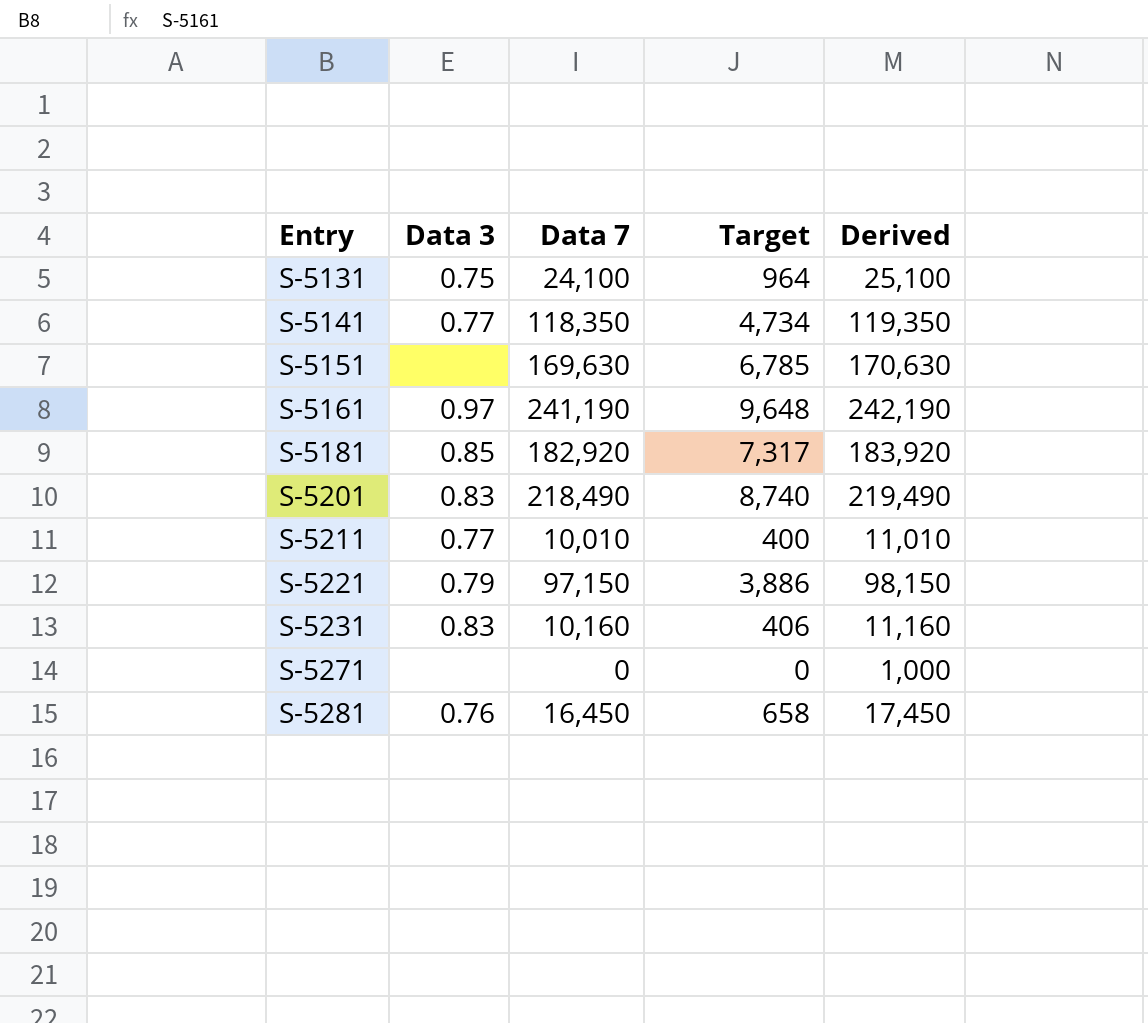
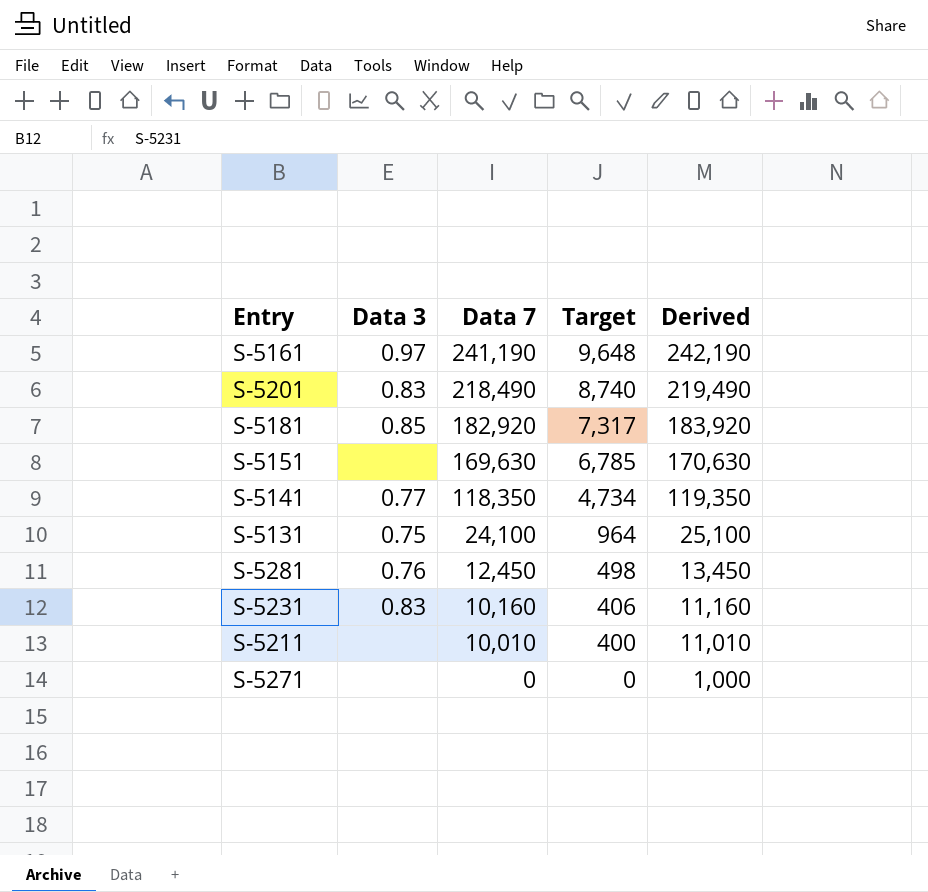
row order: Entry ascending -> Data 7 descending
row S-5221: 0.79 | 97,150 | 3,886 | 98,150 -> none
S-5281 | Data 7: 16,450 -> 12,450
S-5281 | Target: 658 -> 498
S-5281 | Derived: 17,450 -> 13,450
S-5211 | Data 3: 0.77 -> none

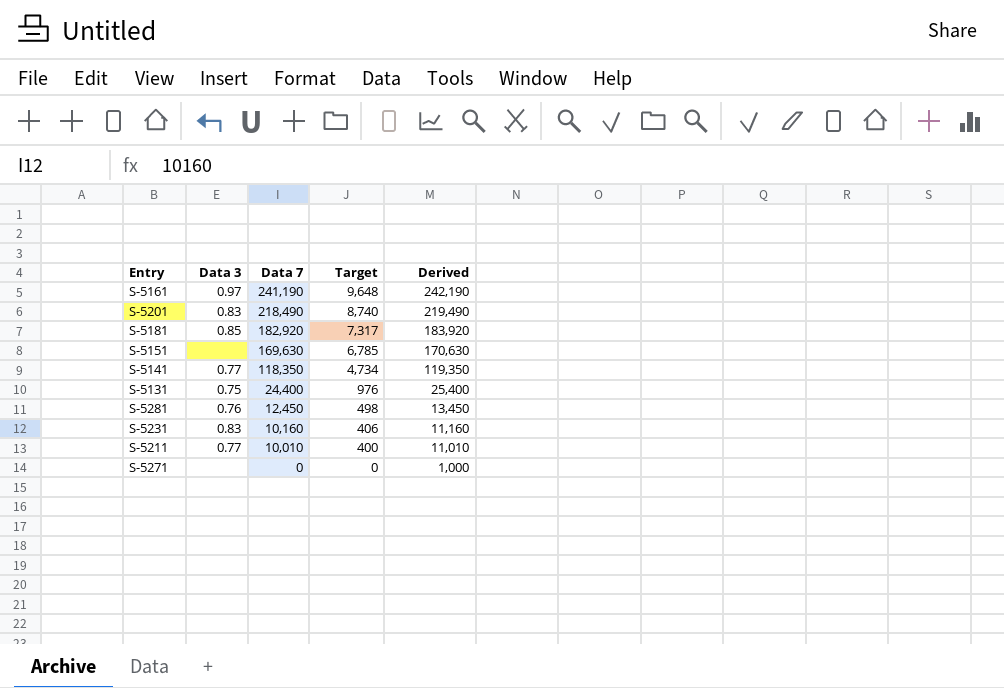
S-5131 | Data 7: 24,100 -> 24,400
S-5131 | Target: 964 -> 976
S-5131 | Derived: 25,100 -> 25,400
S-5211 | Data 3: none -> 0.77

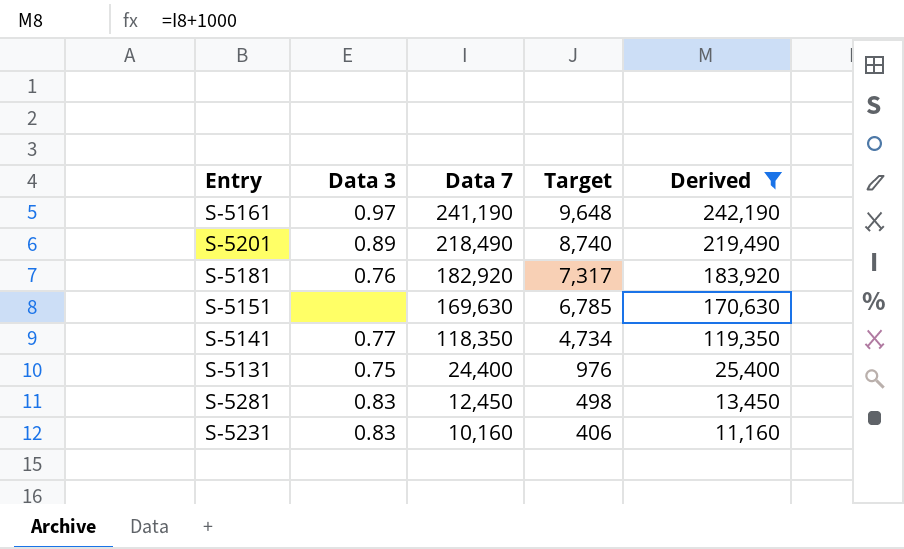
filter: none -> Derived >= 11,160
S-5201 | Data 3: 0.83 -> 0.89
S-5181 | Data 3: 0.85 -> 0.76
S-5281 | Data 3: 0.76 -> 0.83

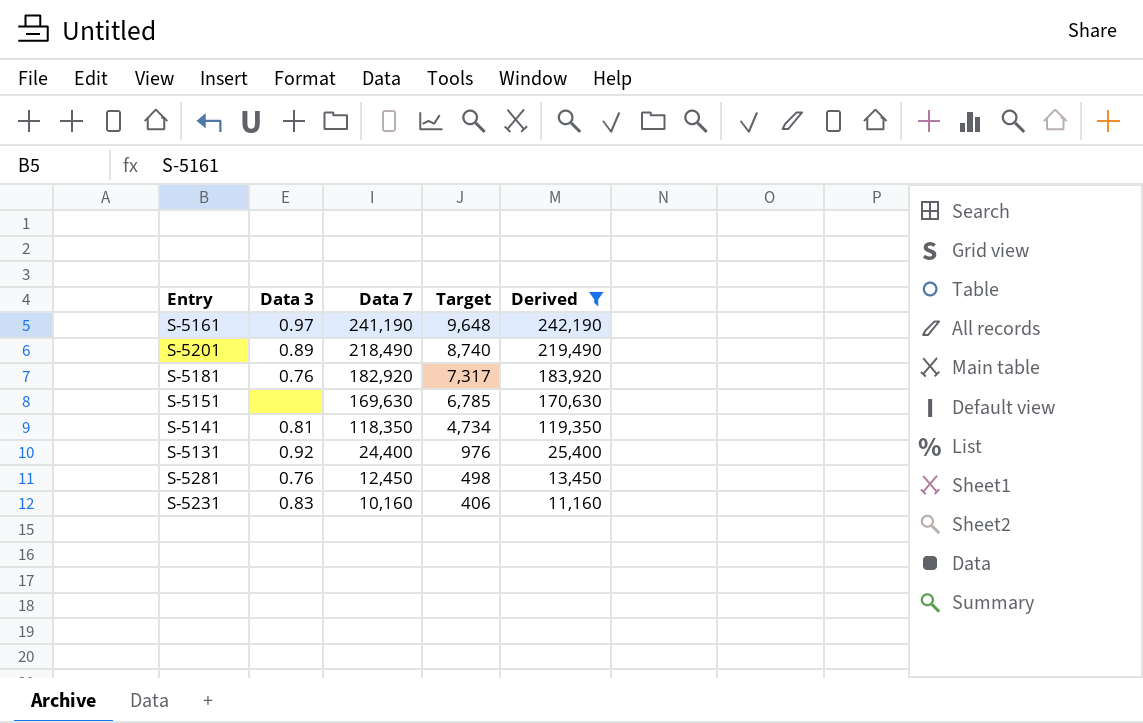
S-5141 | Data 3: 0.77 -> 0.81
S-5131 | Data 3: 0.75 -> 0.92
S-5281 | Data 3: 0.83 -> 0.76

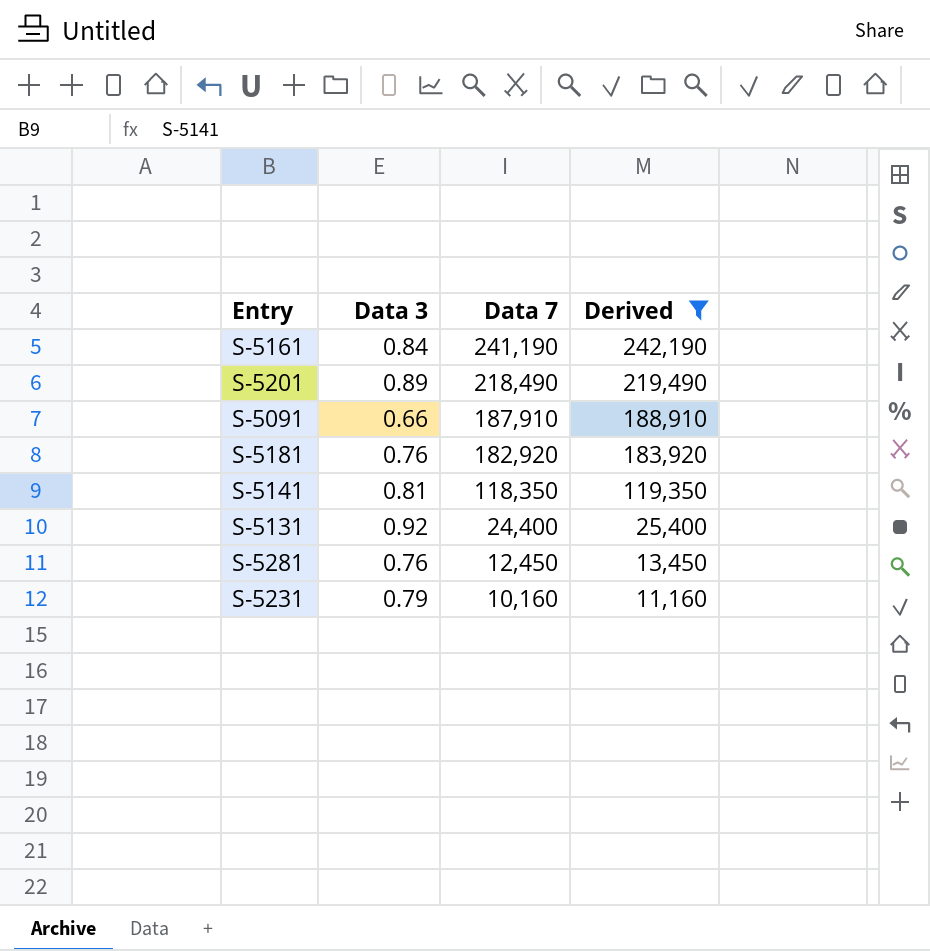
column Target | formula: [Data 7] * 0.04 -> none
row S-5151: none | 169,630 | 6,785 | 170,630 -> none
S-5161 | Data 3: 0.97 -> 0.84
row S-5091: none -> 0.66 | 187,910 | 188,910
S-5231 | Data 3: 0.83 -> 0.79

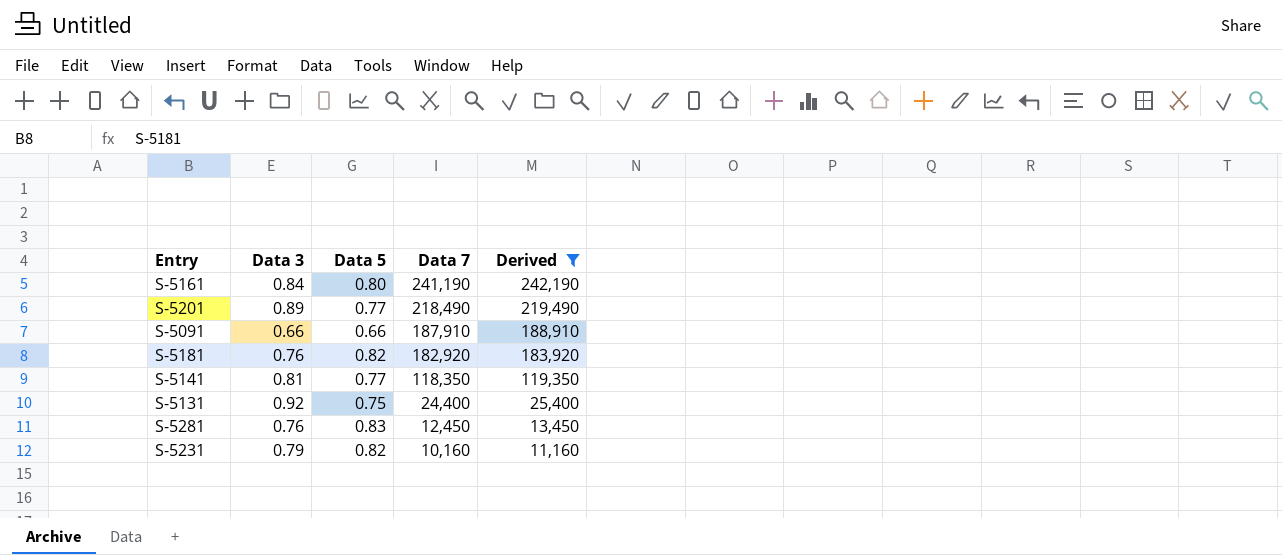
column Data 5 | position: none -> 3

